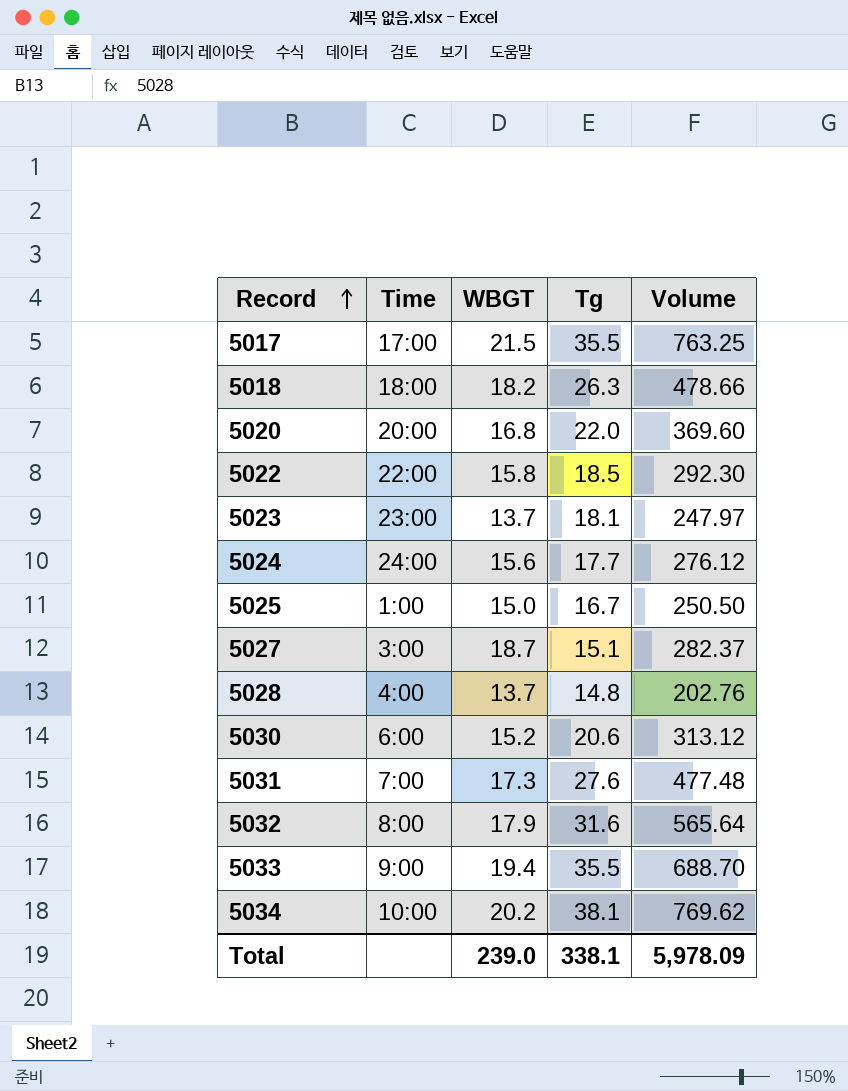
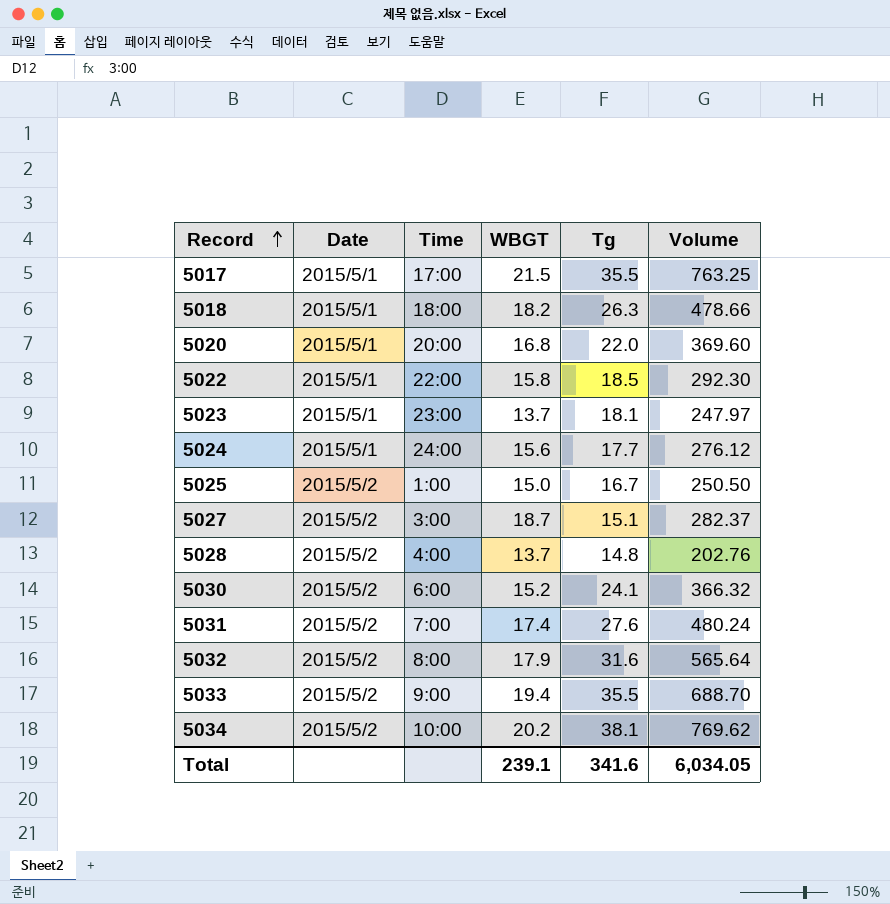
column Date | position: none -> 2
5030 | Tg: 20.6 -> 24.1
5030 | Volume: 313.12 -> 366.32
5031 | WBGT: 17.3 -> 17.4
5031 | Volume: 477.48 -> 480.24
Total | WBGT: 239.0 -> 239.1
Total | Tg: 338.1 -> 341.6
Total | Volume: 5,978.09 -> 6,034.05

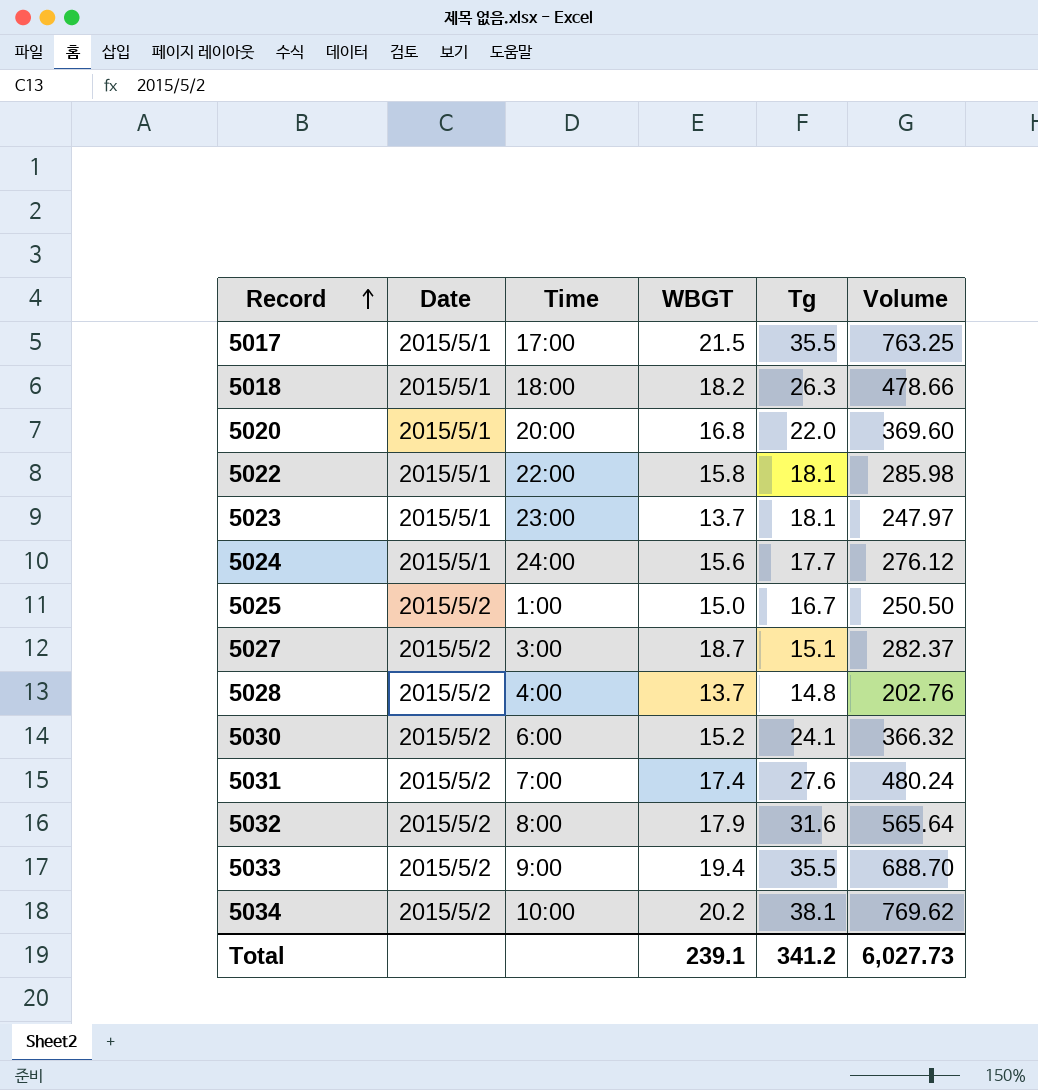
5022 | Tg: 18.5 -> 18.1
5022 | Volume: 292.30 -> 285.98
Total | Tg: 341.6 -> 341.2
Total | Volume: 6,034.05 -> 6,027.73

